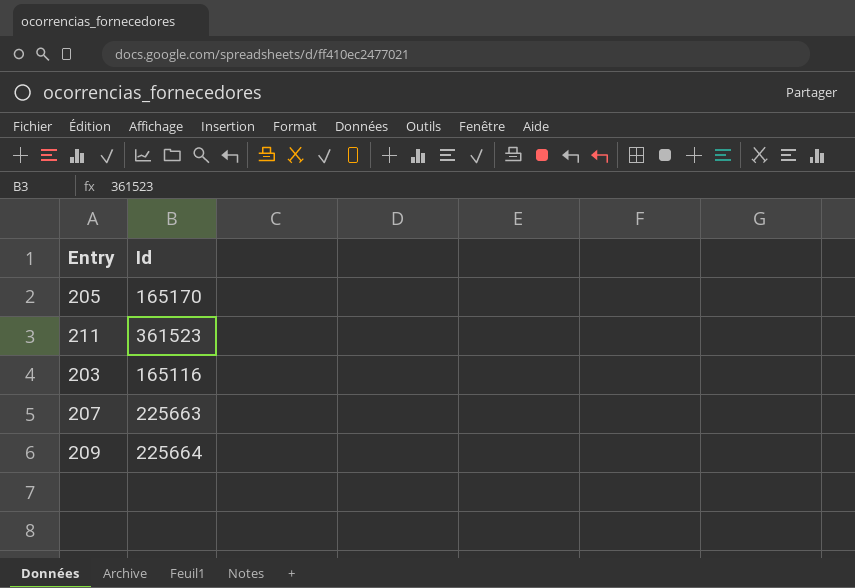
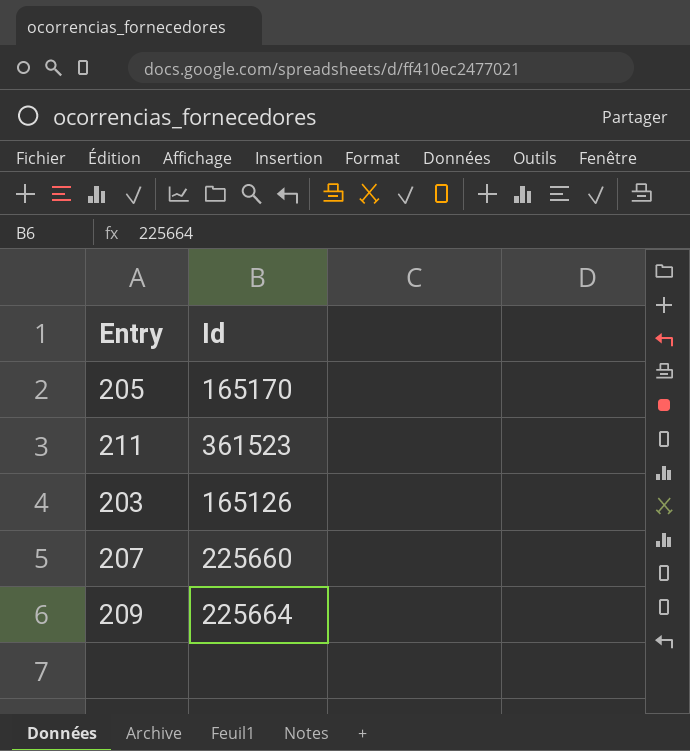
203 | Id: 165116 -> 165126
207 | Id: 225663 -> 225660

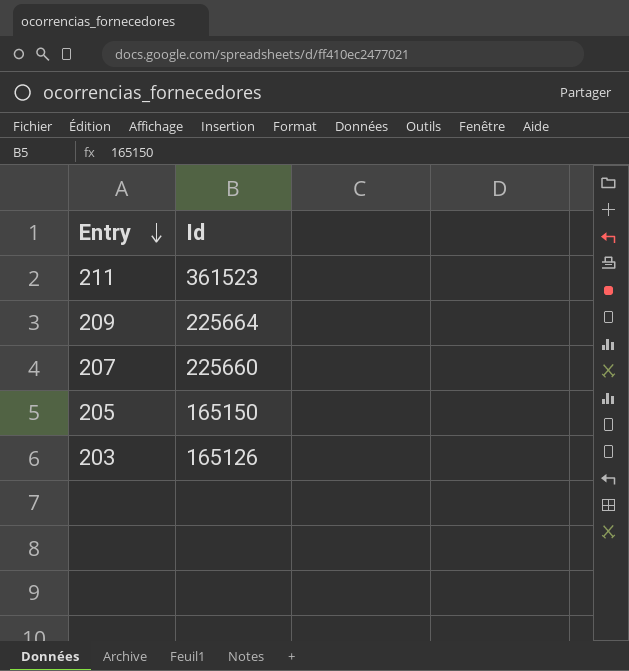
row order: none -> Entry descending
205 | Id: 165170 -> 165150

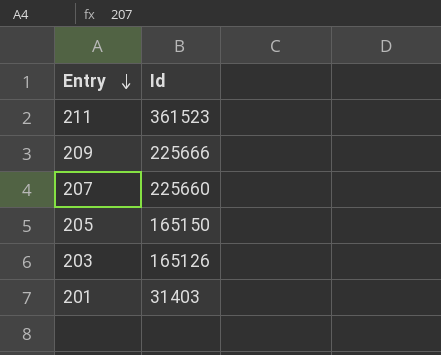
209 | Id: 225664 -> 225666
row 201: none -> 31403

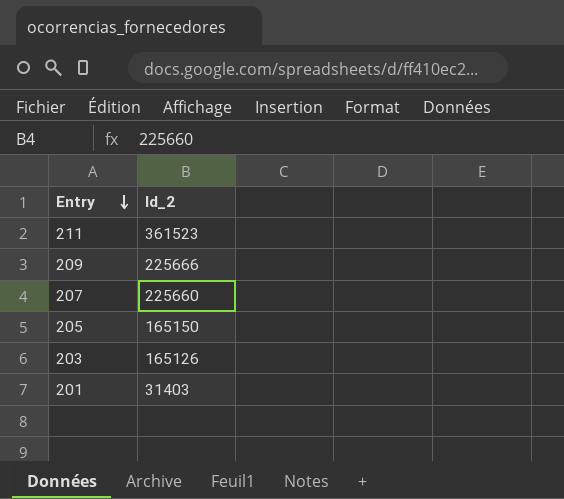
column name: Id -> Id_2

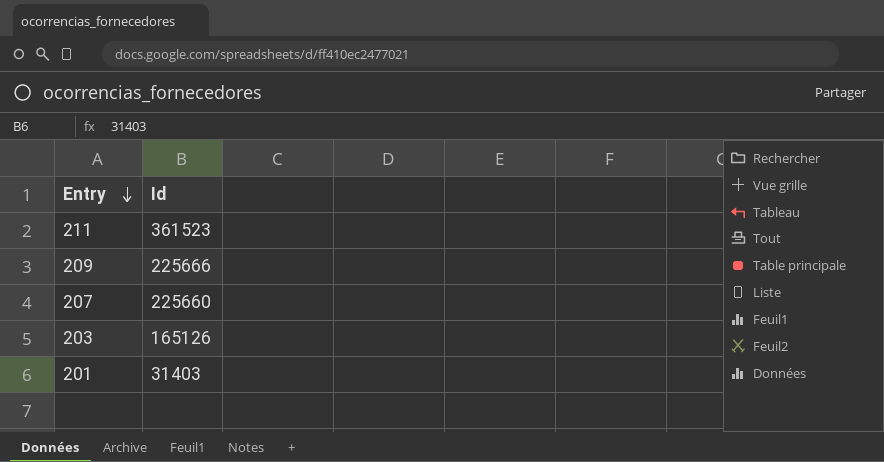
column name: Id_2 -> Id
row 205: 165150 -> none

